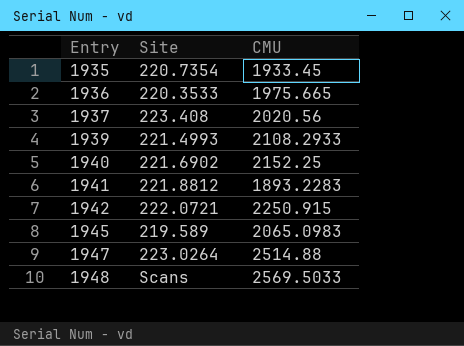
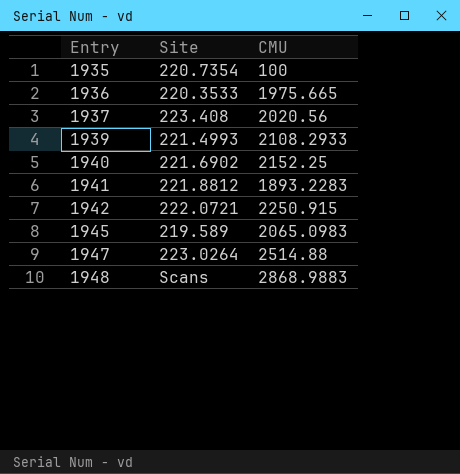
1935 | CMU: 1933.45 -> 100
1948 | CMU: 2569.5033 -> 2868.9883

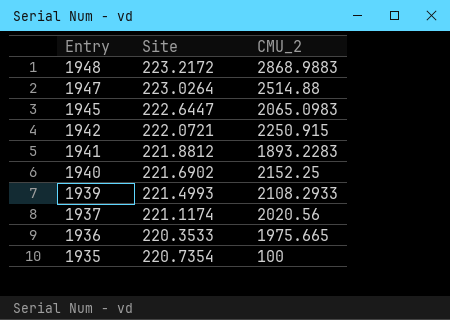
row order: Entry ascending -> Entry descending
column name: CMU -> CMU_2
1948 | Site: Scans -> 223.2172
1945 | Site: 219.589 -> 222.6447
1937 | Site: 223.408 -> 221.1174

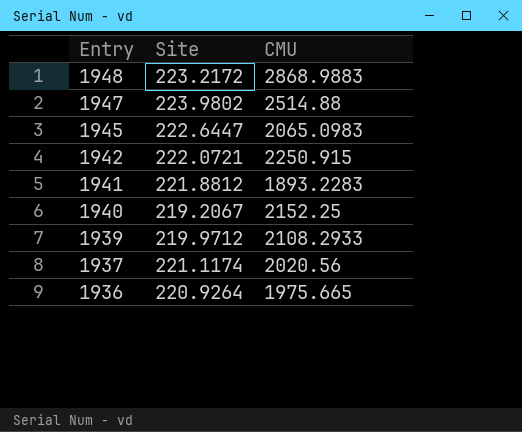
column name: CMU_2 -> CMU
row 1935: 220.7354 | 100 -> none
1947 | Site: 223.0264 -> 223.9802
1940 | Site: 221.6902 -> 219.2067
1939 | Site: 221.4993 -> 219.9712
1936 | Site: 220.3533 -> 220.9264

